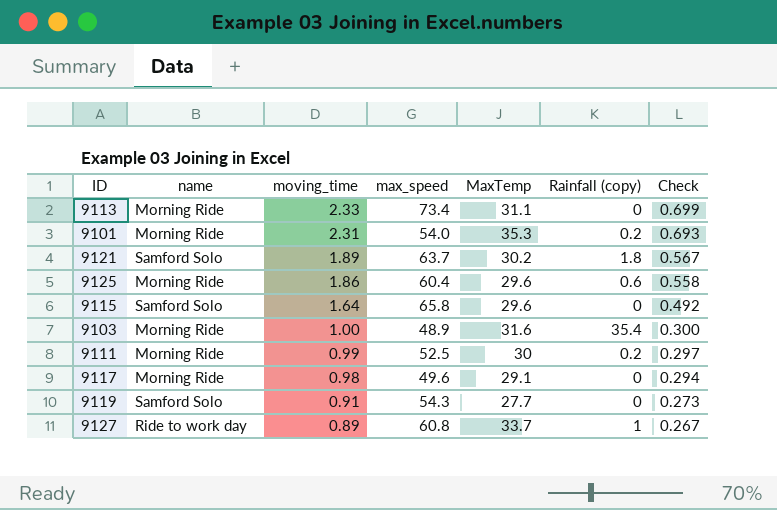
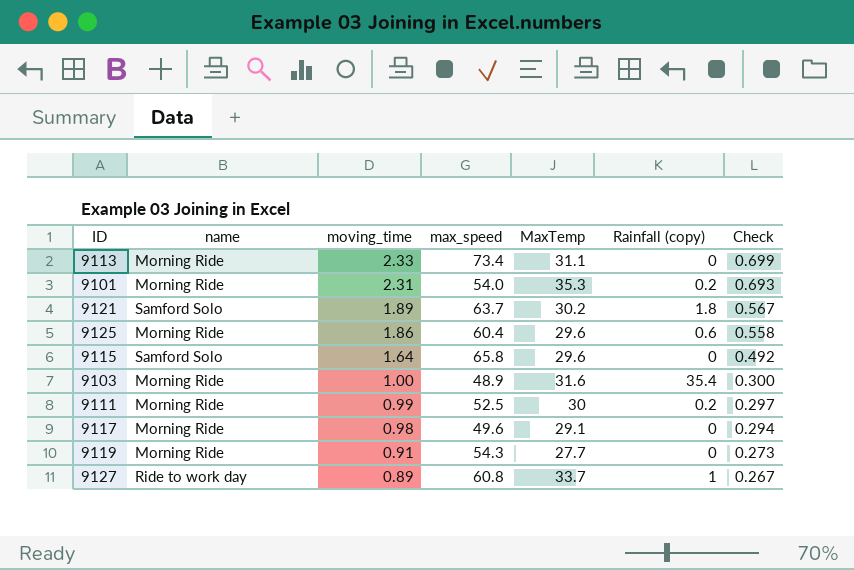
9119 | name: Samford Solo -> Morning Ride

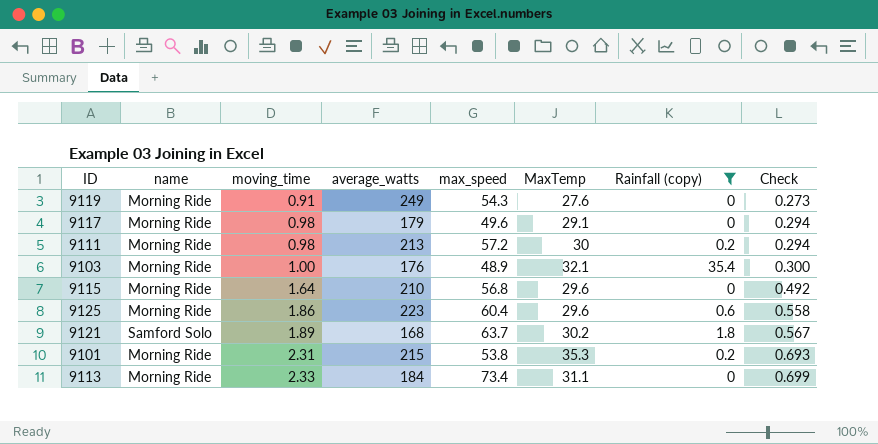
filter: none -> Rainfall (copy) != 1
row order: moving_time descending -> moving_time ascending
column average_watts | position: none -> 4
9119 | MaxTemp: 27.7 -> 27.6
9111 | moving_time: 0.99 -> 0.98
9111 | max_speed: 52.5 -> 57.2
9111 | Check: 0.297 -> 0.294
9103 | MaxTemp: 31.6 -> 32.1
9115 | name: Samford Solo -> Morning Ride
9115 | max_speed: 65.8 -> 56.8
9101 | max_speed: 54.0 -> 53.8

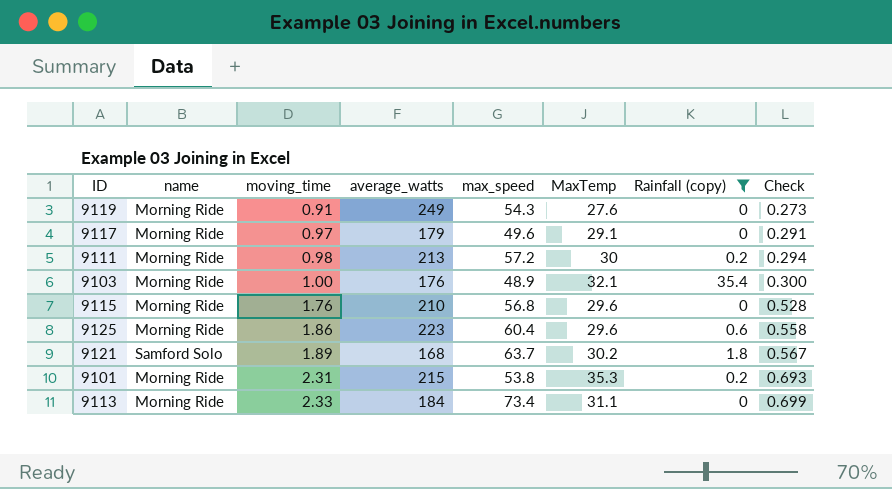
9117 | moving_time: 0.98 -> 0.97
9117 | Check: 0.294 -> 0.291
9115 | moving_time: 1.64 -> 1.76
9115 | Check: 0.492 -> 0.528

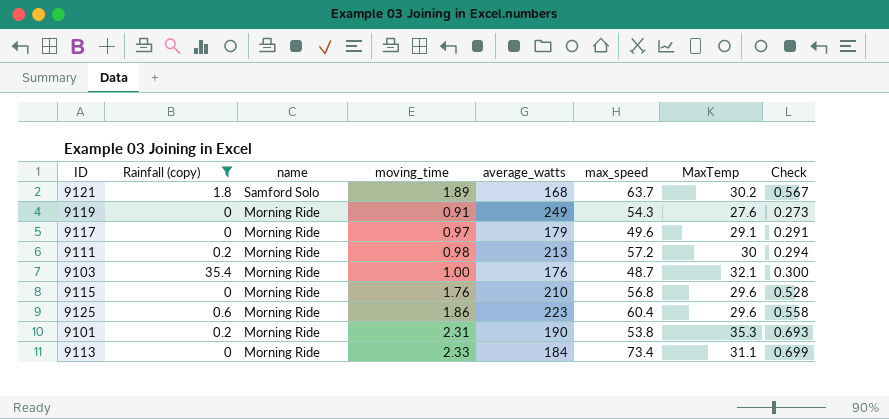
row order: moving_time ascending -> name descending
column Rainfall (copy) | position: 7 -> 2
9103 | max_speed: 48.9 -> 48.7
9101 | average_watts: 215 -> 190

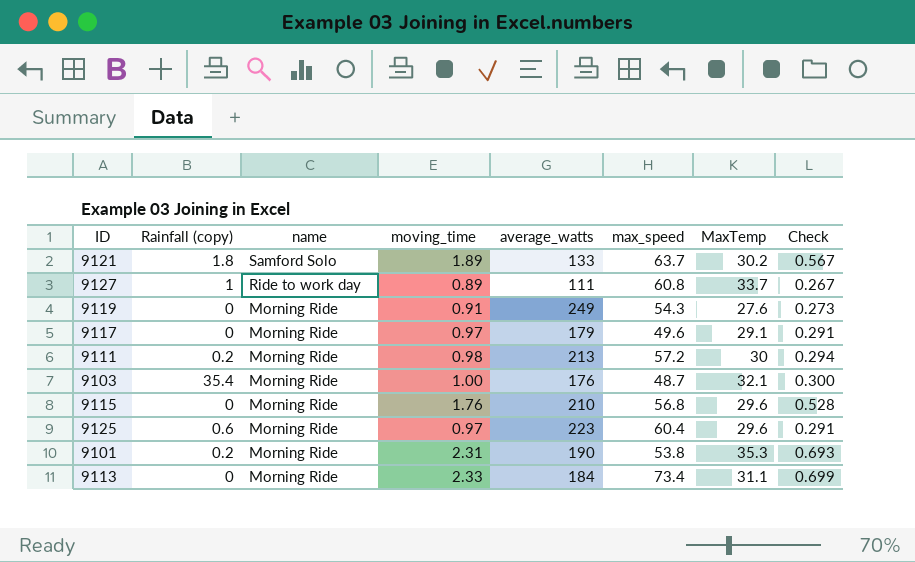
filter: Rainfall (copy) != 1 -> none
9121 | average_watts: 168 -> 133
9125 | moving_time: 1.86 -> 0.97
9125 | Check: 0.558 -> 0.291

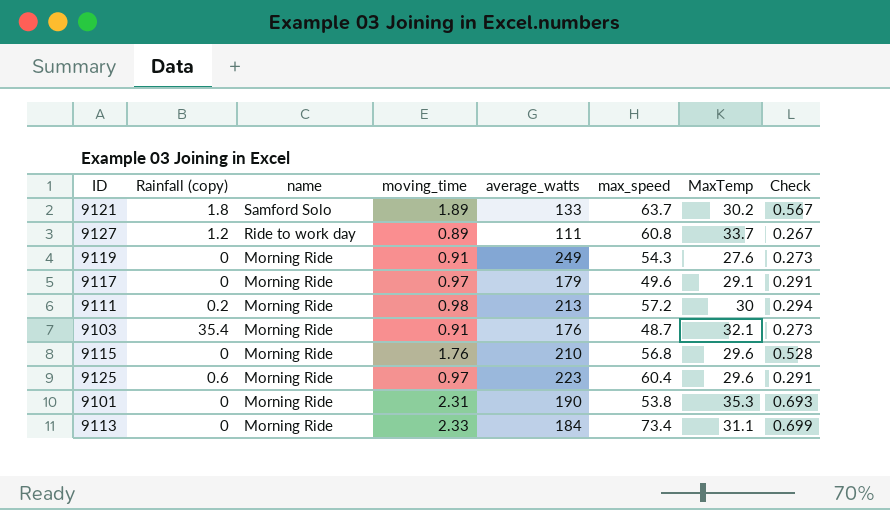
9127 | Rainfall (copy): 1 -> 1.2
9103 | moving_time: 1.00 -> 0.91
9103 | Check: 0.300 -> 0.273
9101 | Rainfall (copy): 0.2 -> 0

